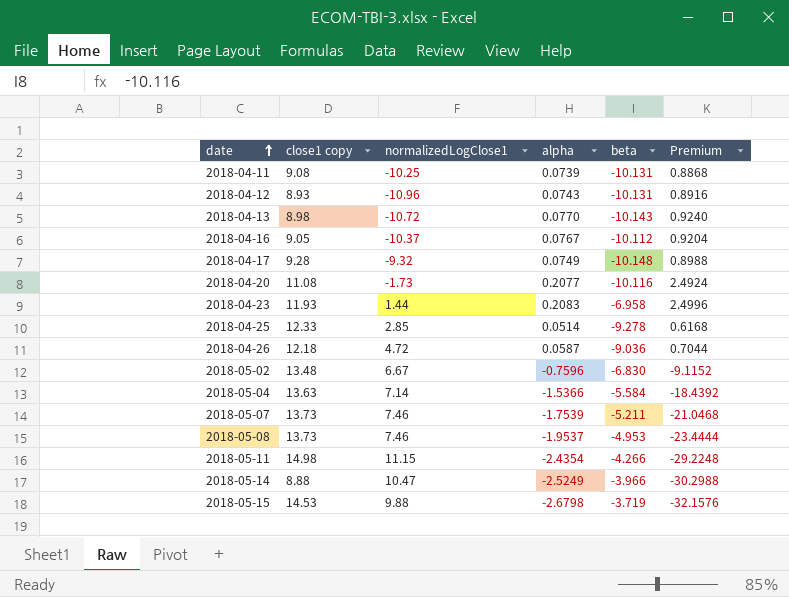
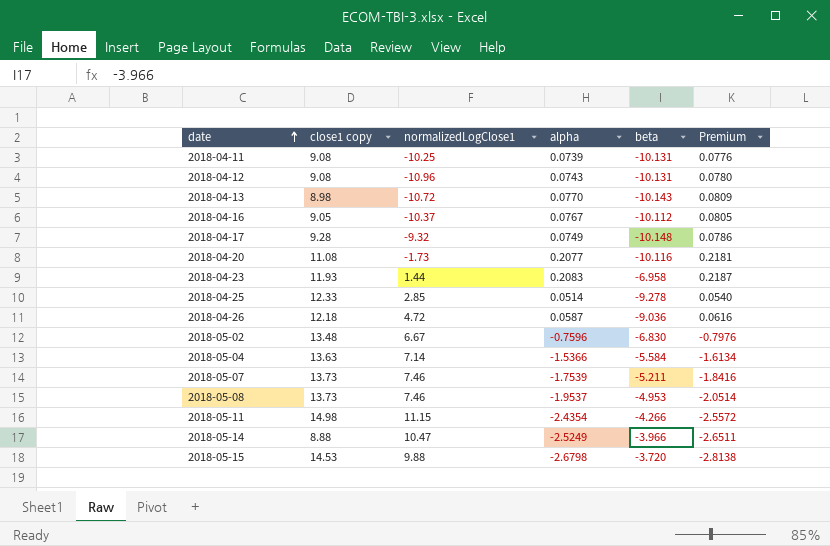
column Premium | formula: [alpha] * 12 -> [alpha] * 1.05
2018-04-12 | close1 copy: 8.93 -> 9.08
2018-05-15 | beta: -3.719 -> -3.720

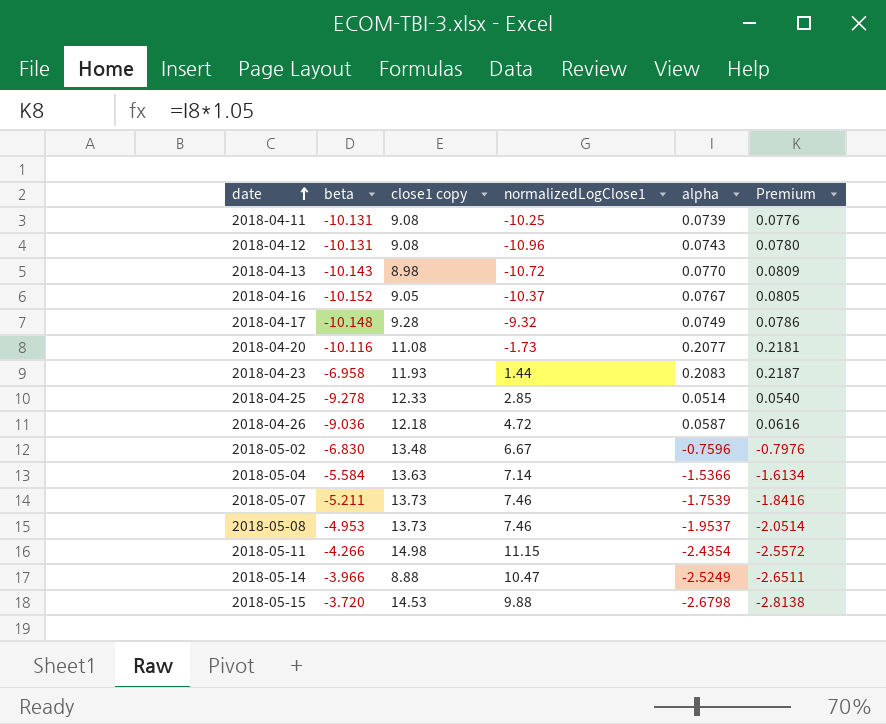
column beta | position: 5 -> 2
2018-04-16 | beta: -10.112 -> -10.152

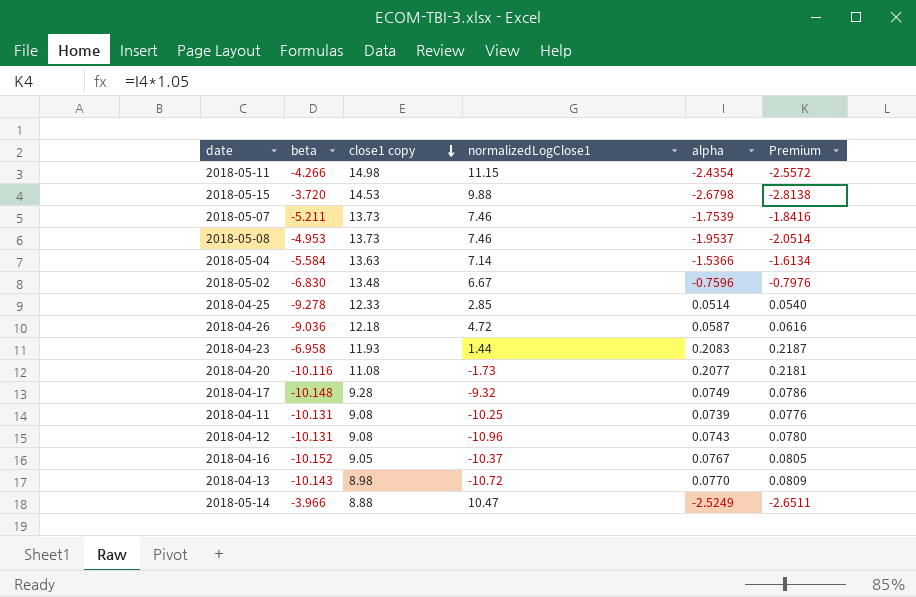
row order: date ascending -> close1 copy descending

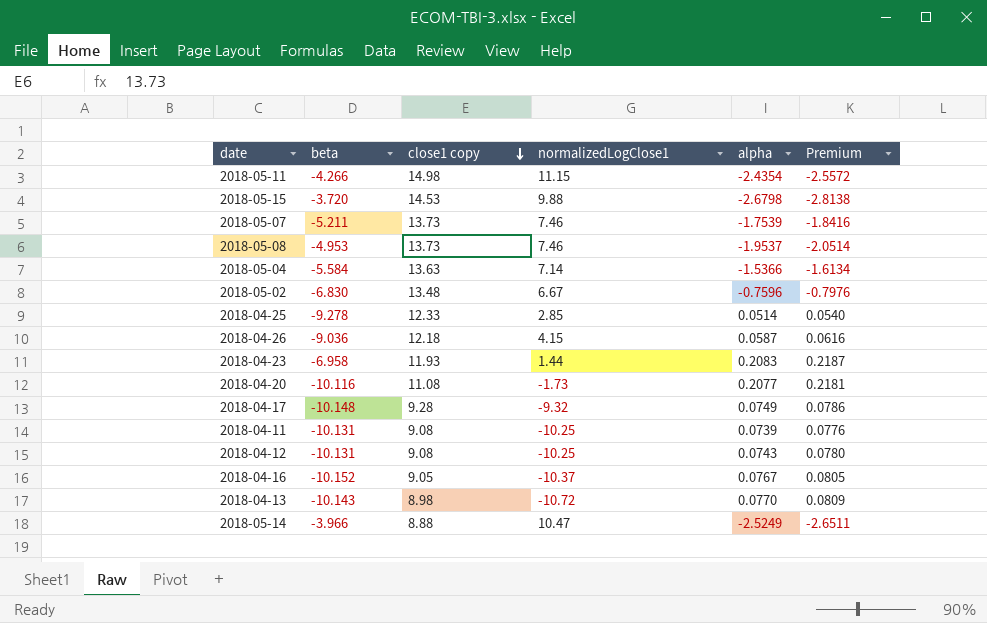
2018-04-26 | normalizedLogClose1: 4.72 -> 4.15
2018-04-12 | normalizedLogClose1: -10.96 -> -10.25

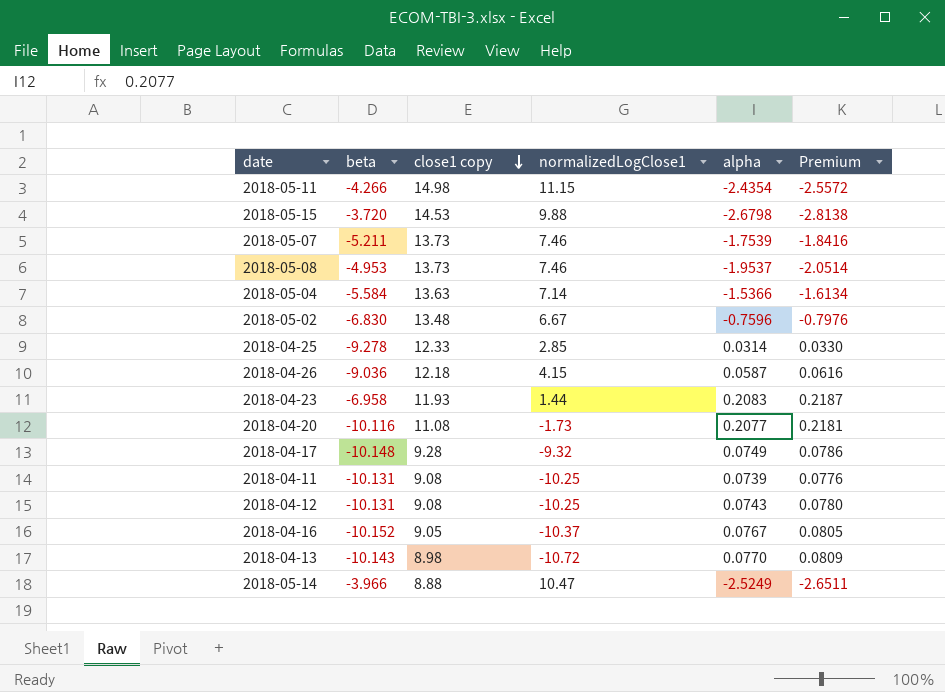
2018-04-25 | alpha: 0.0514 -> 0.0314
2018-04-25 | Premium: 0.0540 -> 0.0330

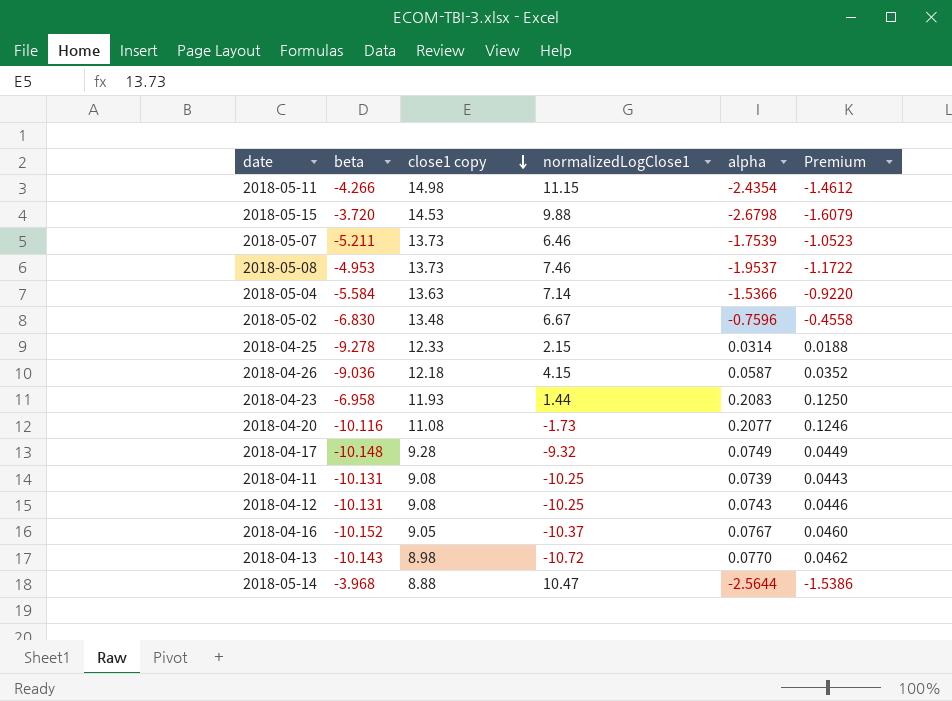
column Premium | formula: [alpha] * 1.05 -> [alpha] * 0.6
2018-05-07 | normalizedLogClose1: 7.46 -> 6.46
2018-04-25 | normalizedLogClose1: 2.85 -> 2.15
2018-05-14 | beta: -3.966 -> -3.968
2018-05-14 | alpha: -2.5249 -> -2.5644

